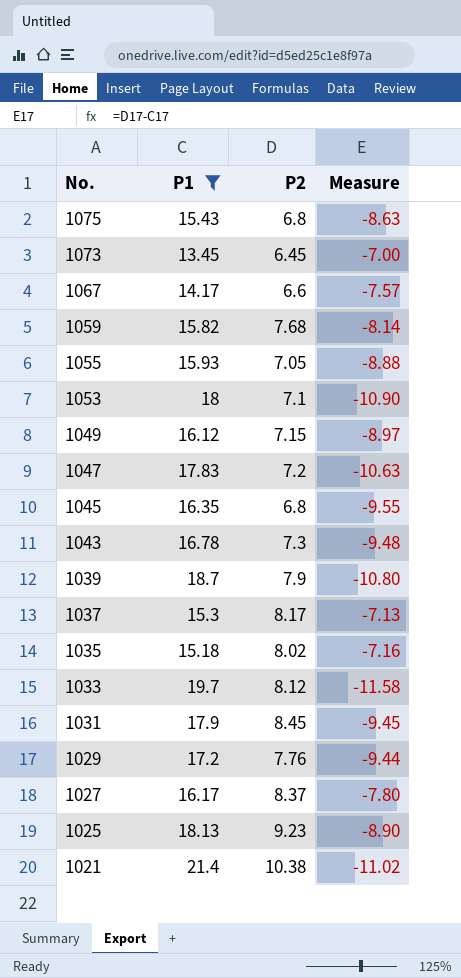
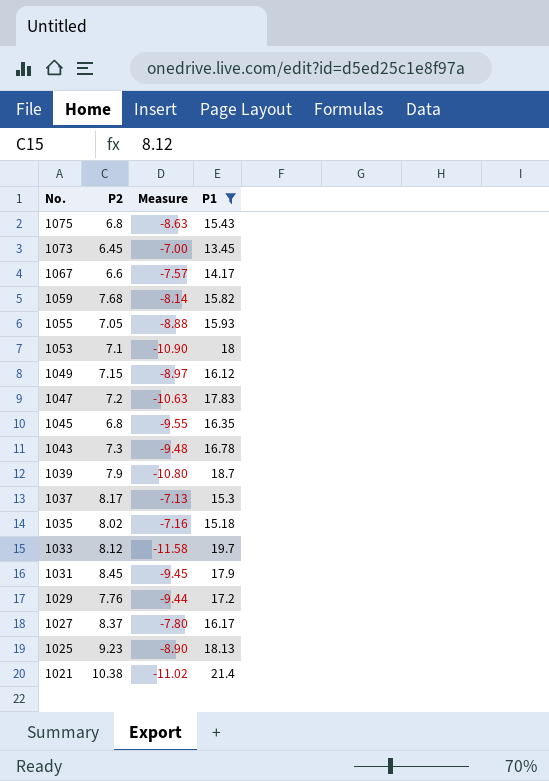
column P1 | position: 2 -> 4

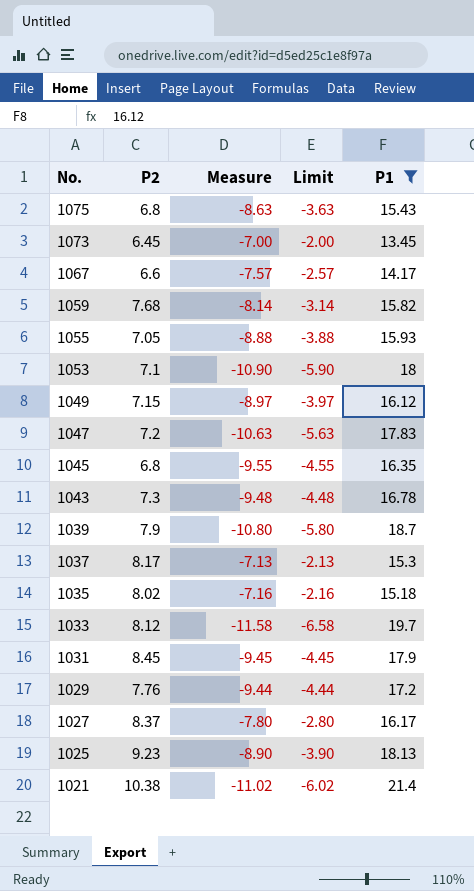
column Limit | formula: none -> [Measure] + 5

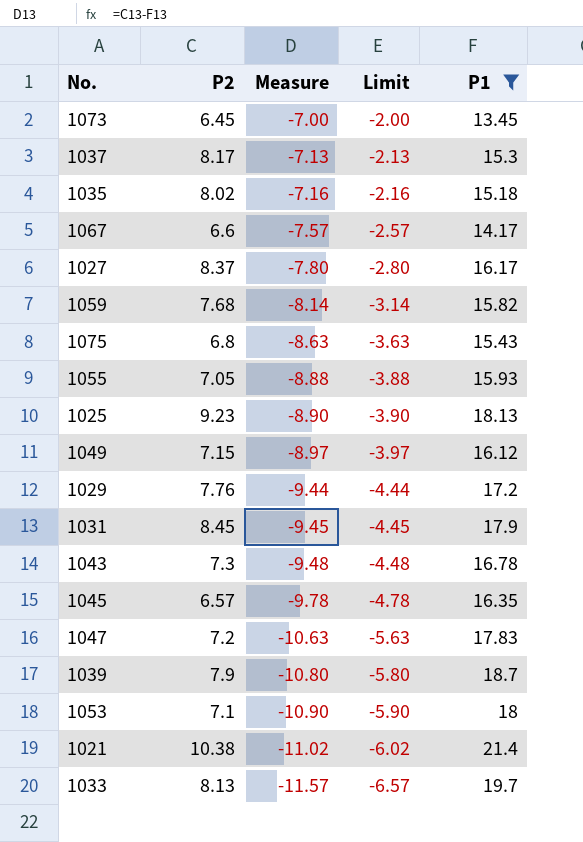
row order: No. descending -> Measure descending
1045 | P2: 6.8 -> 6.57
1045 | Measure: -9.55 -> -9.78
1045 | Limit: -4.55 -> -4.78
1033 | P2: 8.12 -> 8.13
1033 | Measure: -11.58 -> -11.57
1033 | Limit: -6.58 -> -6.57

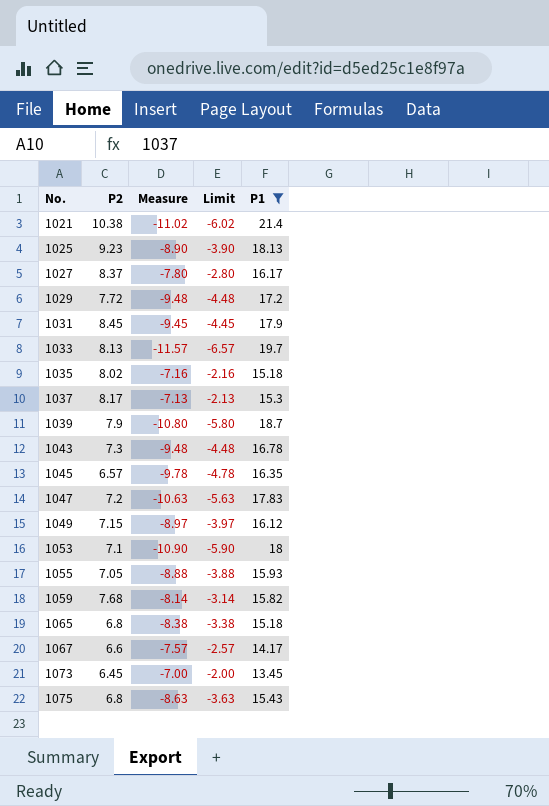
row order: Measure descending -> No. ascending
1029 | P2: 7.76 -> 7.72
1029 | Measure: -9.44 -> -9.48
1029 | Limit: -4.44 -> -4.48
row 1065: none -> 6.8 | -8.38 | -3.38 | 15.18

